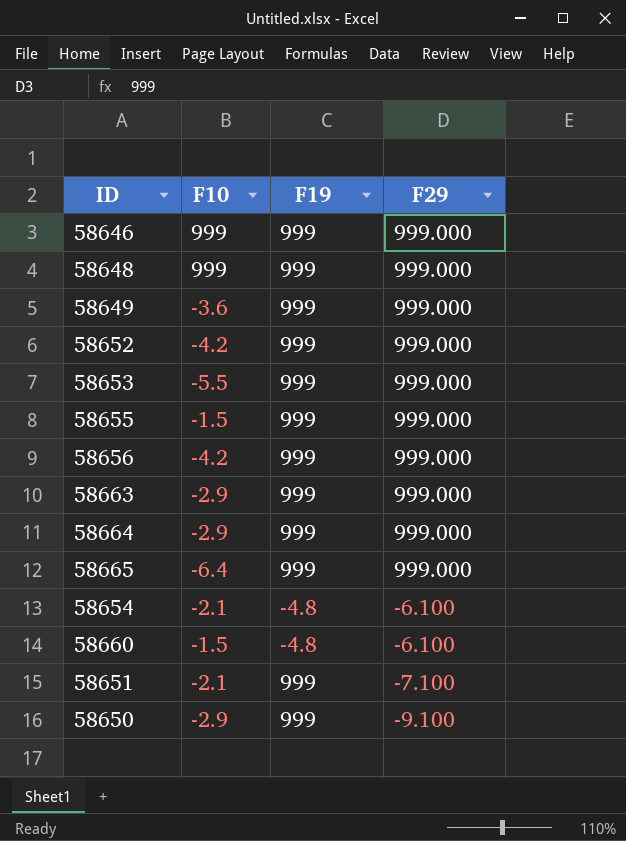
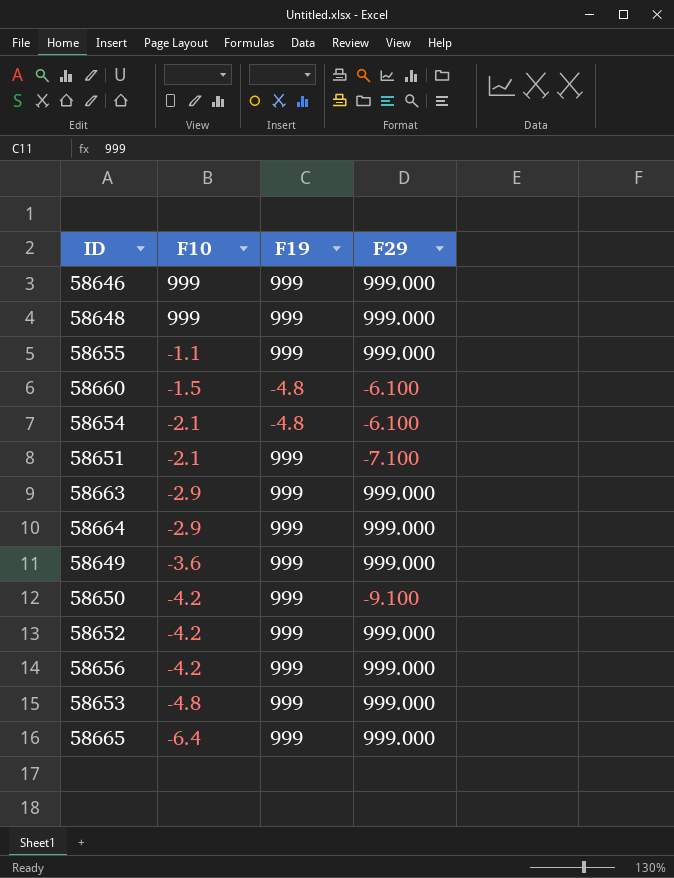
row order: F29 descending -> F10 descending
58655 | F10: -1.5 -> -1.1
58650 | F10: -2.9 -> -4.2
58653 | F10: -5.5 -> -4.8

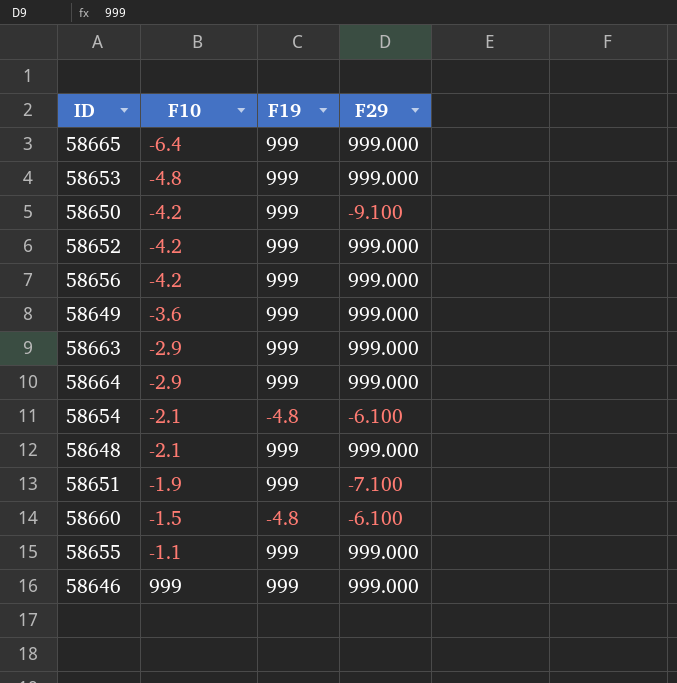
row order: F10 descending -> F10 ascending
58648 | F10: 999 -> -2.1
58651 | F10: -2.1 -> -1.9

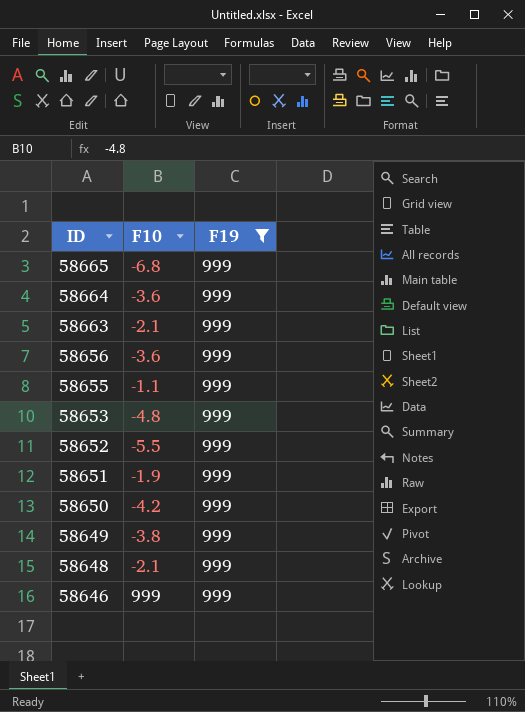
filter: none -> F19 = 999
row order: F10 ascending -> ID descending
column F29 | position: 4 -> none
58665 | F10: -6.4 -> -6.8
58664 | F10: -2.9 -> -3.6
58663 | F10: -2.9 -> -2.1
58656 | F10: -4.2 -> -3.6
58652 | F10: -4.2 -> -5.5
58649 | F10: -3.6 -> -3.8

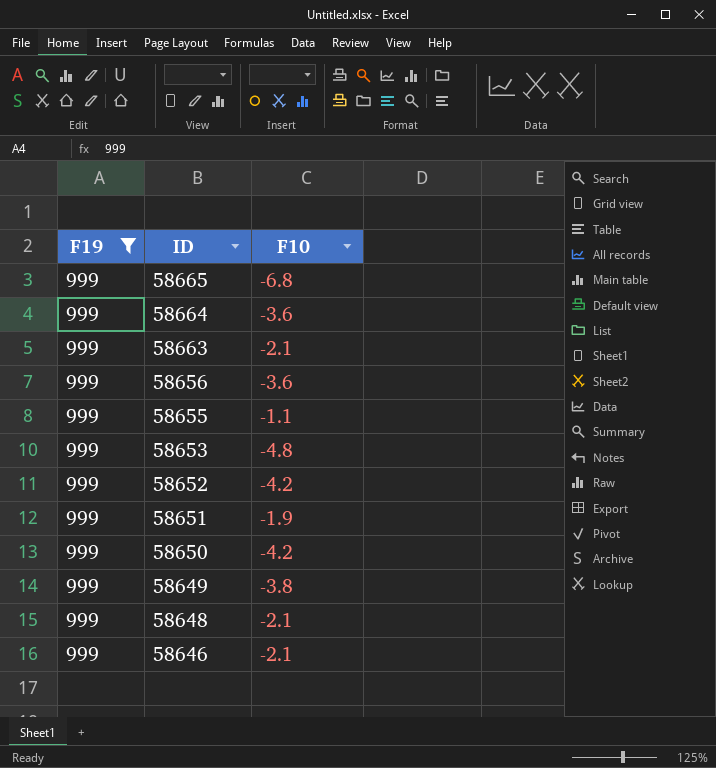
column F19 | position: 3 -> 1
58652 | F10: -5.5 -> -4.2
58646 | F10: 999 -> -2.1

